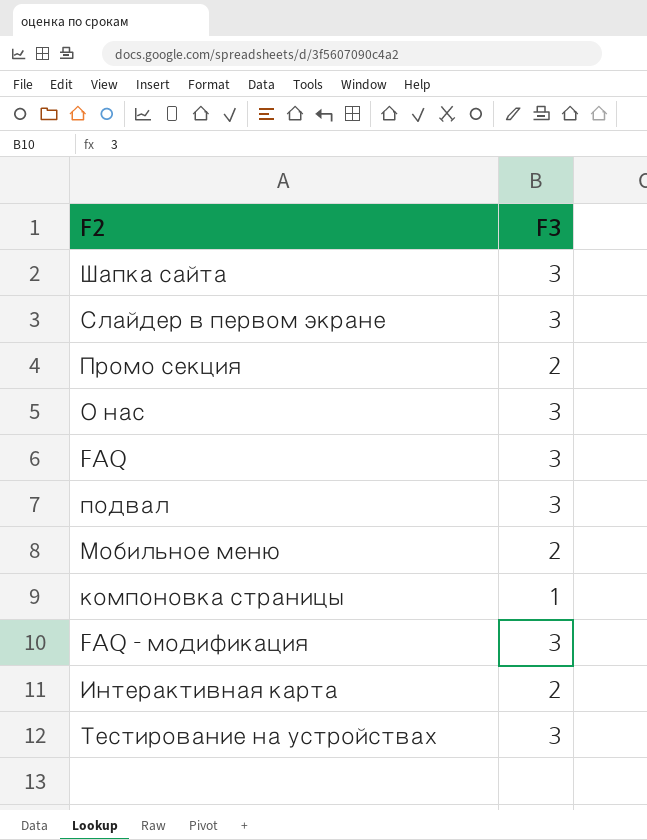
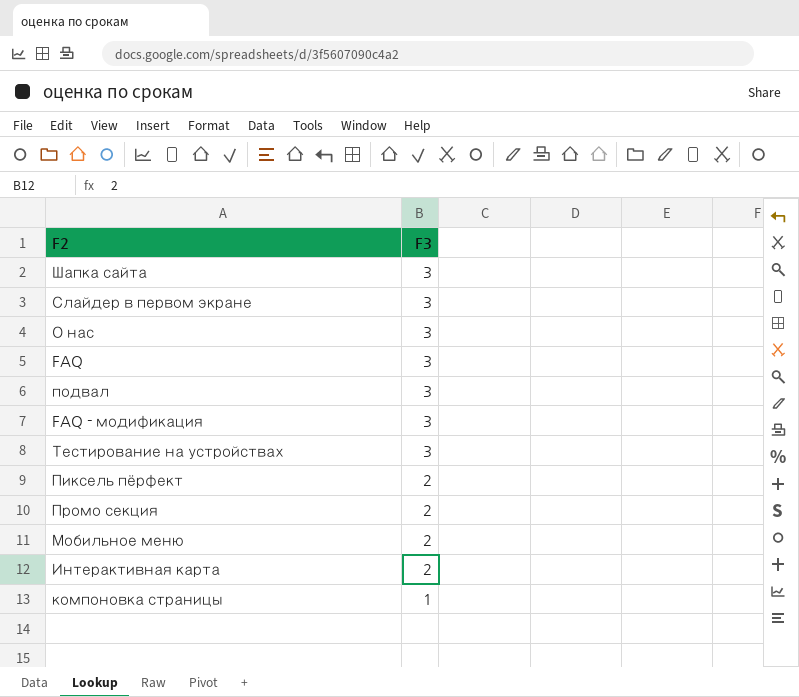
row order: none -> F3 descending
row Пиксель пёрфект: none -> 2

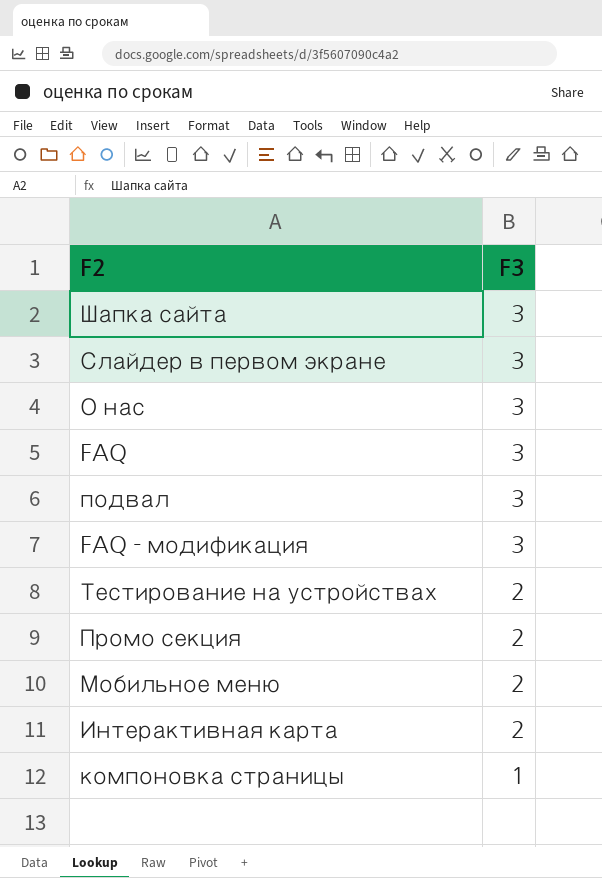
row Пиксель пёрфект: 2 -> none
Тестирование на устройствах | F3: 3 -> 2

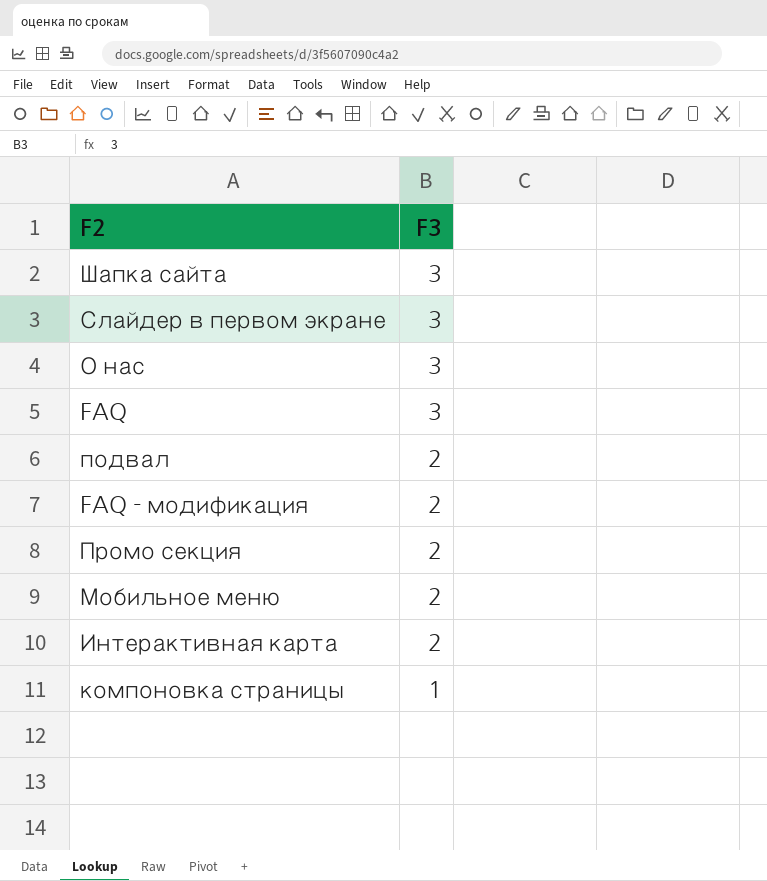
row Тестирование на устройствах: 2 -> none
подвал | F3: 3 -> 2
FAQ - модификация | F3: 3 -> 2

